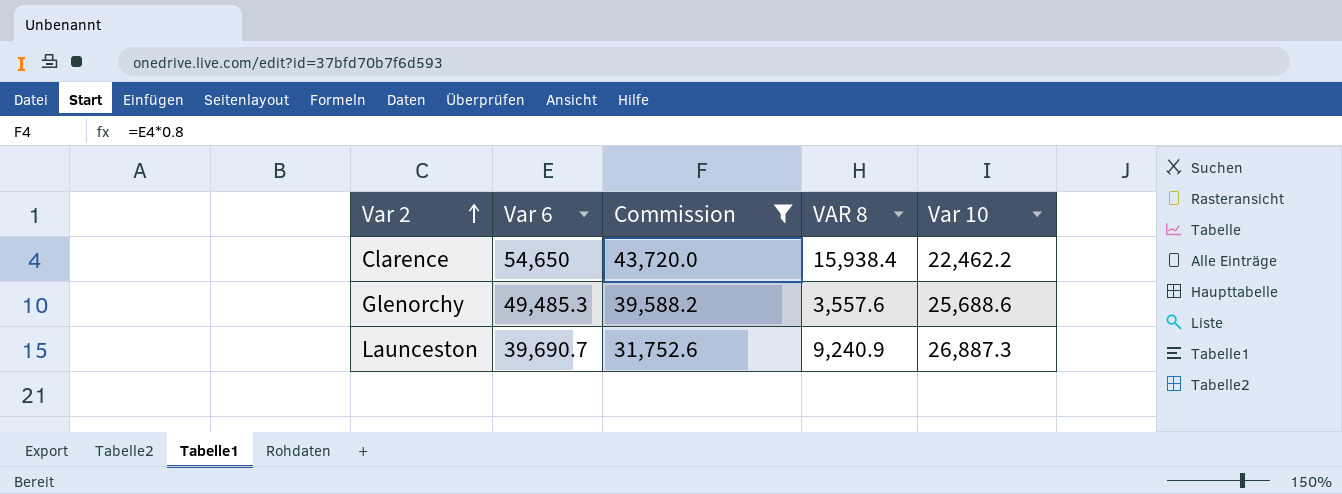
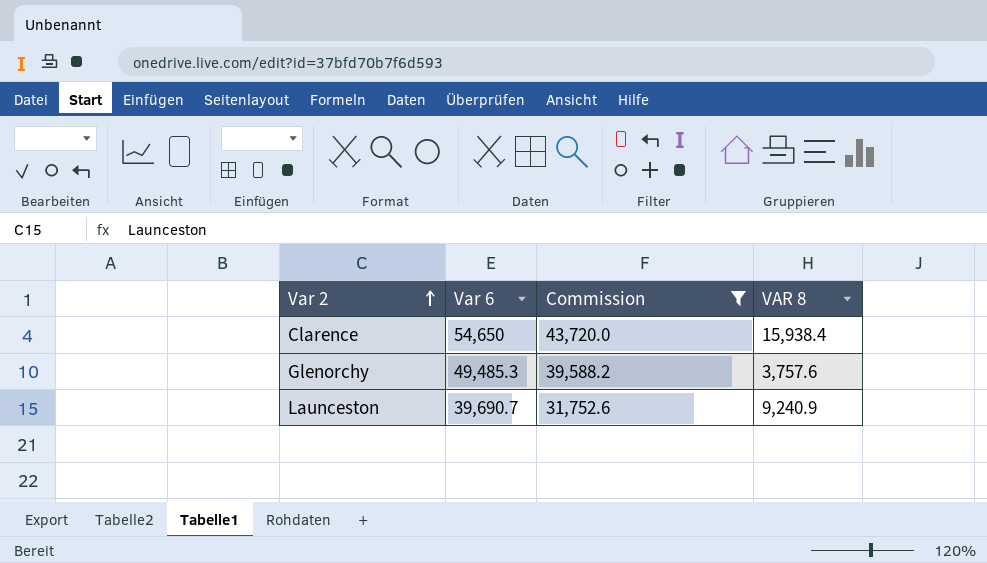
column Var 10 | position: 5 -> none
Glenorchy | VAR 8: 3,557.6 -> 3,757.6

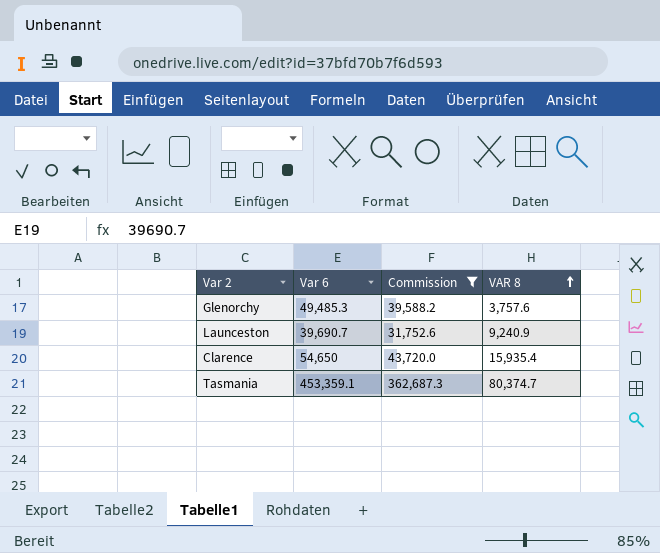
row order: Var 2 ascending -> VAR 8 ascending
Clarence | VAR 8: 15,938.4 -> 15,935.4
row Tasmania: none -> 453,359.1 | 362,687.3 | 80,374.7

